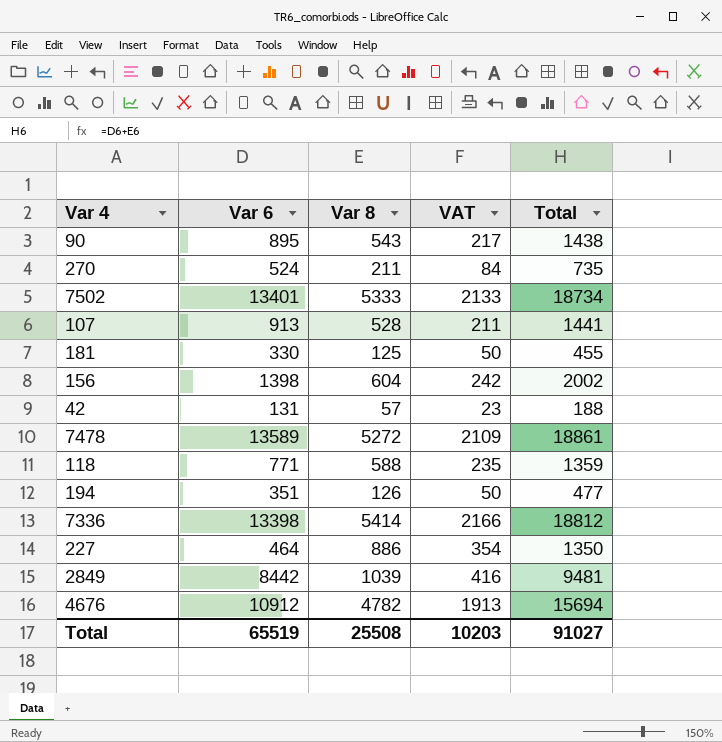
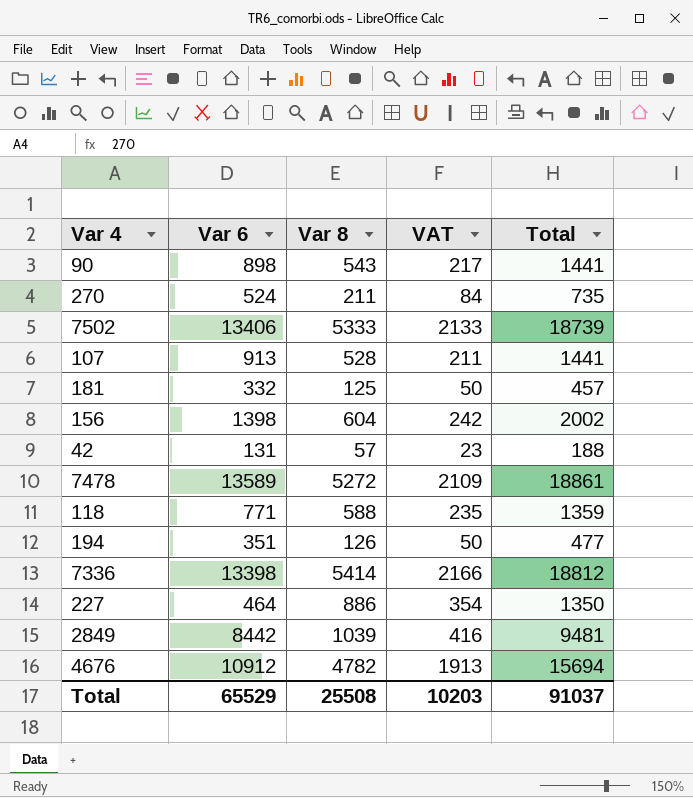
90 | Var 6: 895 -> 898
90 | Total: 1438 -> 1441
7502 | Var 6: 13401 -> 13406
7502 | Total: 18734 -> 18739
181 | Var 6: 330 -> 332
181 | Total: 455 -> 457
Total | Var 6: 65519 -> 65529
Total | Total: 91027 -> 91037

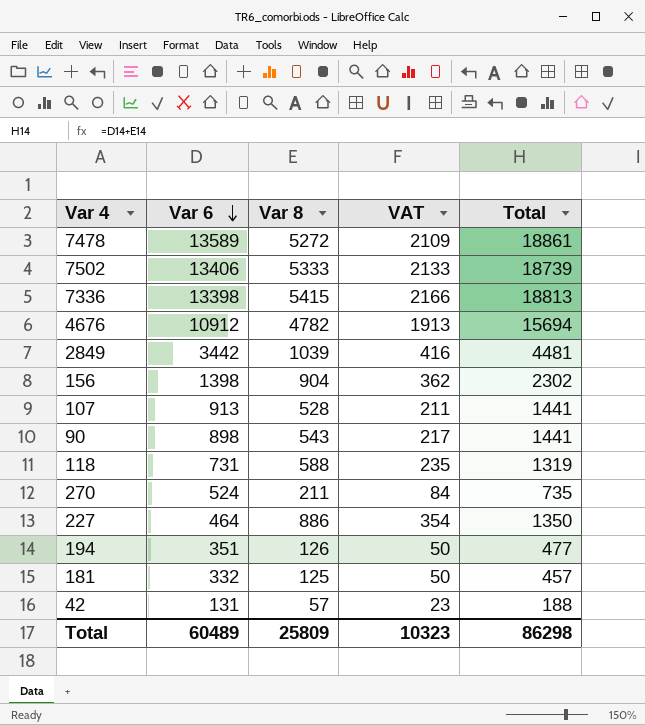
row order: none -> Var 6 descending
7336 | Var 8: 5414 -> 5415
7336 | Total: 18812 -> 18813
2849 | Var 6: 8442 -> 3442
2849 | Total: 9481 -> 4481
156 | Var 8: 604 -> 904
156 | VAT: 242 -> 362
156 | Total: 2002 -> 2302
118 | Var 6: 771 -> 731
118 | Total: 1359 -> 1319
Total | Var 6: 65529 -> 60489
Total | Var 8: 25508 -> 25809
Total | VAT: 10203 -> 10323
Total | Total: 91037 -> 86298

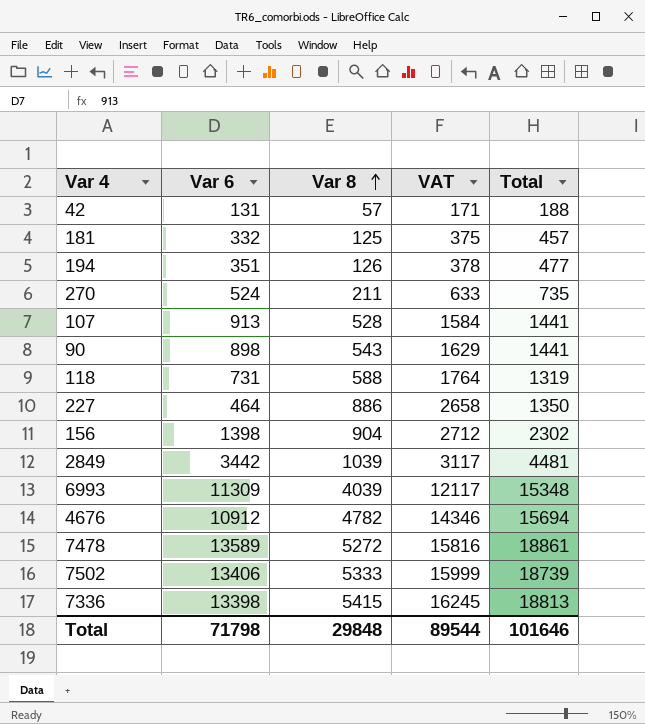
row order: Var 6 descending -> Var 8 ascending
column VAT | formula: [Var 8] * 0.4 -> [Var 8] * 3
row 6993: none -> 11309 | 4039 | 12117 | 15348
Total | Var 6: 60489 -> 71798
Total | Var 8: 25809 -> 29848
Total | VAT: 10323 -> 89544
Total | Total: 86298 -> 101646

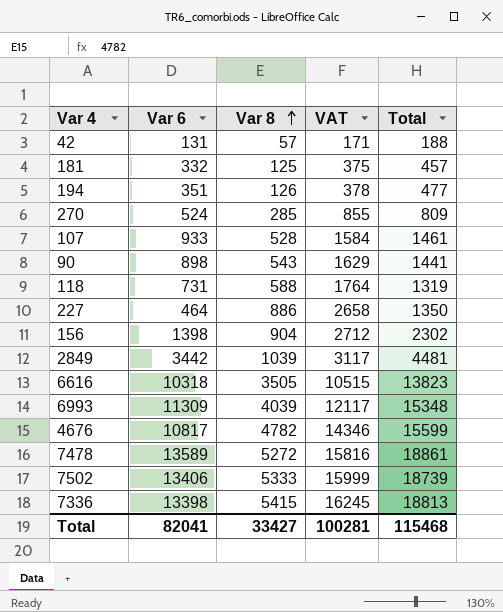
270 | Var 8: 211 -> 285
270 | VAT: 633 -> 855
270 | Total: 735 -> 809
107 | Var 6: 913 -> 933
107 | Total: 1441 -> 1461
row 6616: none -> 10318 | 3505 | 10515 | 13823
4676 | Var 6: 10912 -> 10817
4676 | Total: 15694 -> 15599
Total | Var 6: 71798 -> 82041
Total | Var 8: 29848 -> 33427
Total | VAT: 89544 -> 100281
Total | Total: 101646 -> 115468

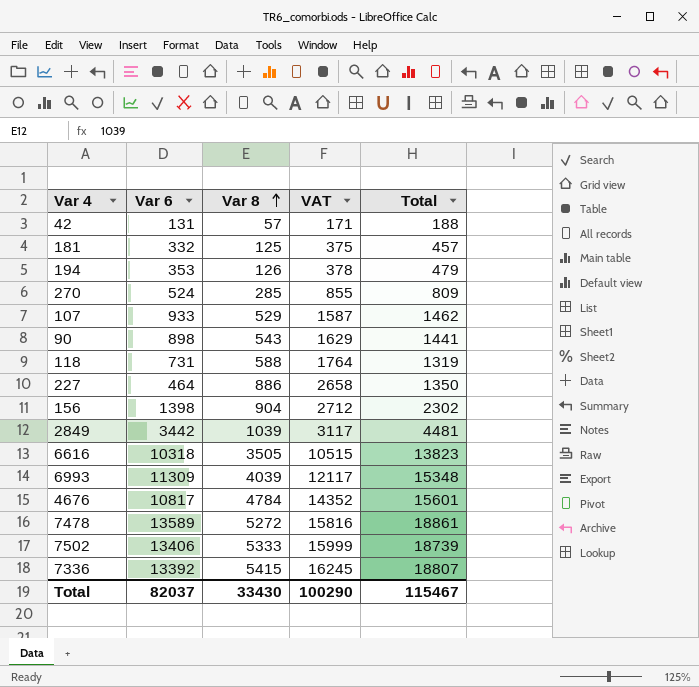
194 | Var 6: 351 -> 353
194 | Total: 477 -> 479
107 | Var 8: 528 -> 529
107 | VAT: 1584 -> 1587
107 | Total: 1461 -> 1462
4676 | Var 8: 4782 -> 4784
4676 | VAT: 14346 -> 14352
4676 | Total: 15599 -> 15601
7336 | Var 6: 13398 -> 13392
7336 | Total: 18813 -> 18807
Total | Var 6: 82041 -> 82037
Total | Var 8: 33427 -> 33430
Total | VAT: 100281 -> 100290
Total | Total: 115468 -> 115467

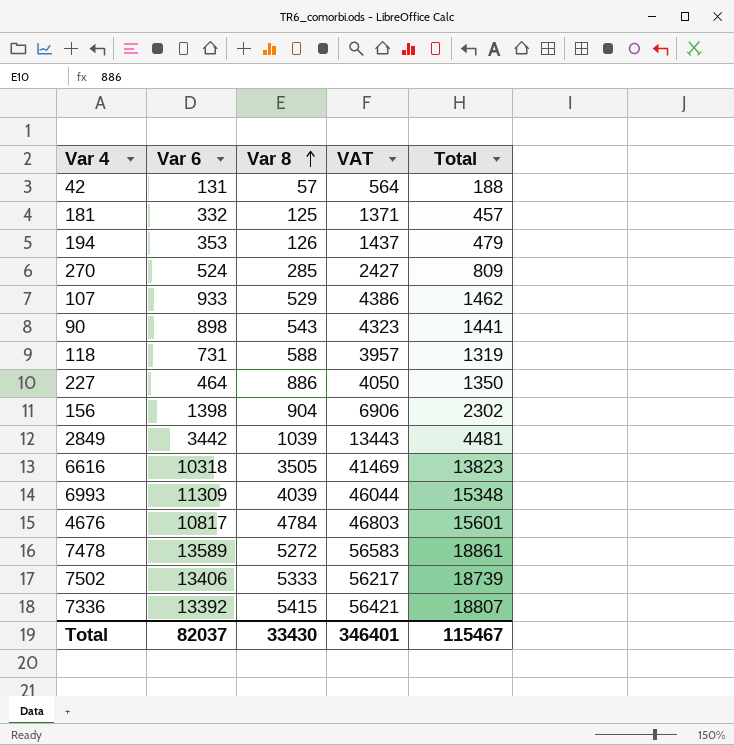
column VAT | formula: [Var 8] * 3 -> [Total] * 3
Total | VAT: 100290 -> 346401

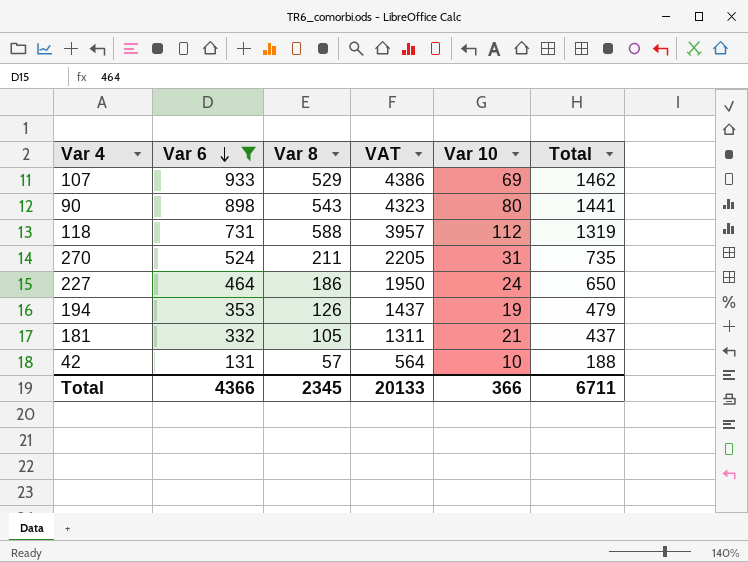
filter: none -> Var 6 <= 933
row order: Var 8 ascending -> Var 6 descending
column Var 10 | position: none -> 5
270 | Var 8: 285 -> 211
270 | VAT: 2427 -> 2205
270 | Total: 809 -> 735
227 | Var 8: 886 -> 186
227 | VAT: 4050 -> 1950
227 | Total: 1350 -> 650
181 | Var 8: 125 -> 105
181 | VAT: 1371 -> 1311
181 | Total: 457 -> 437
Total | Var 6: 82037 -> 4366
Total | Var 8: 33430 -> 2345
Total | VAT: 346401 -> 20133
Total | Total: 115467 -> 6711

